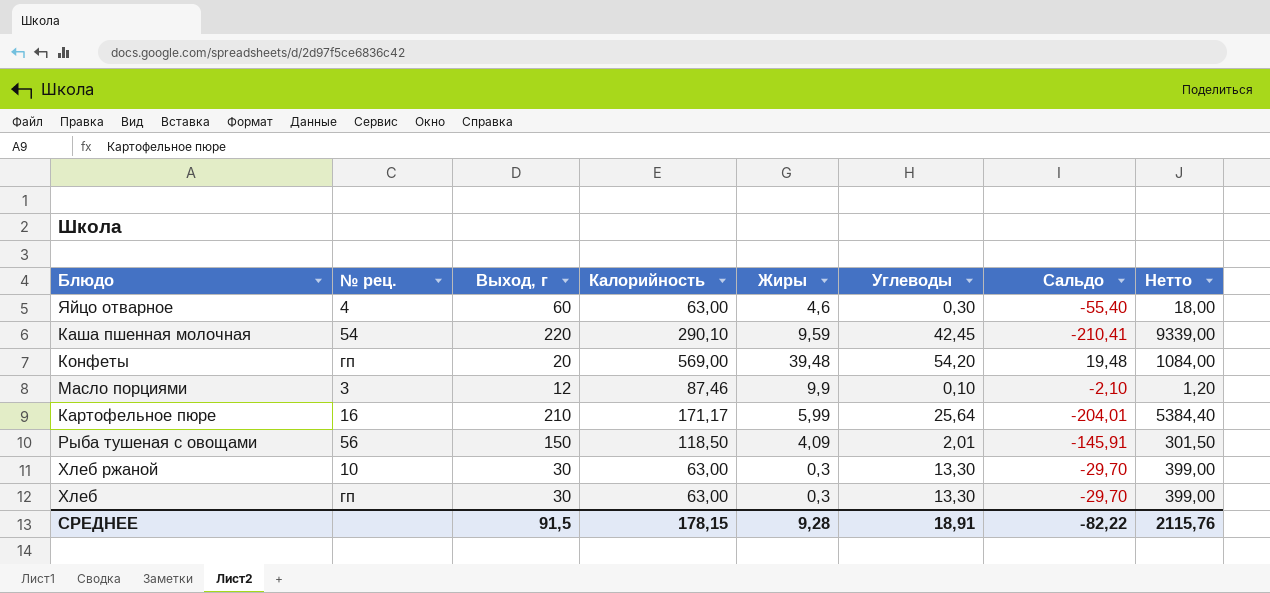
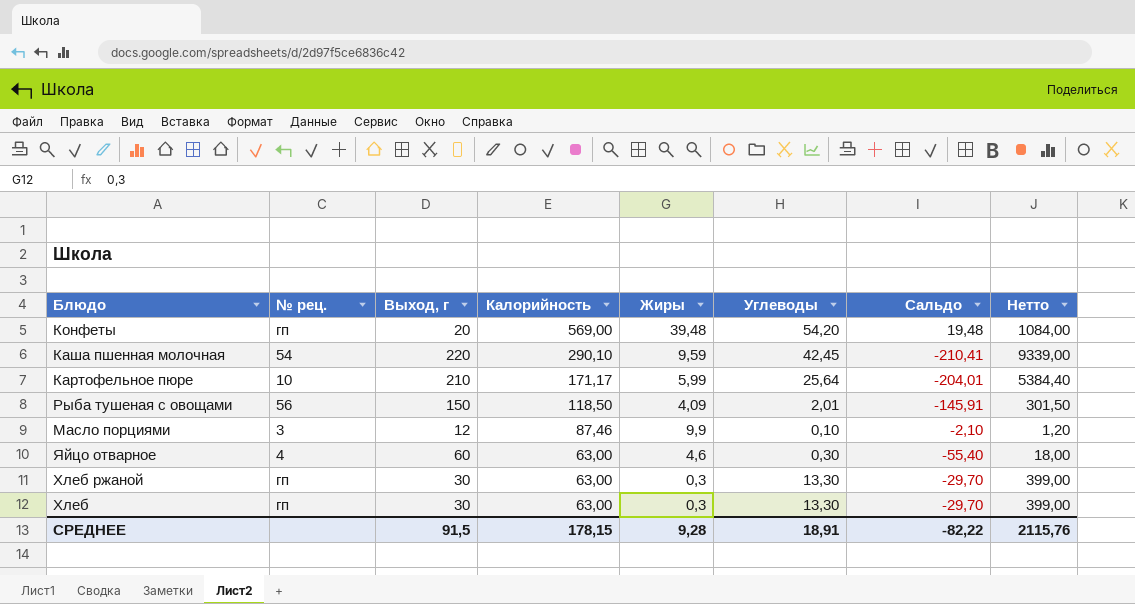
row order: none -> Калорийность descending
Картофельное пюре | № рец.: 16 -> 10
Хлеб ржаной | № рец.: 10 -> гп

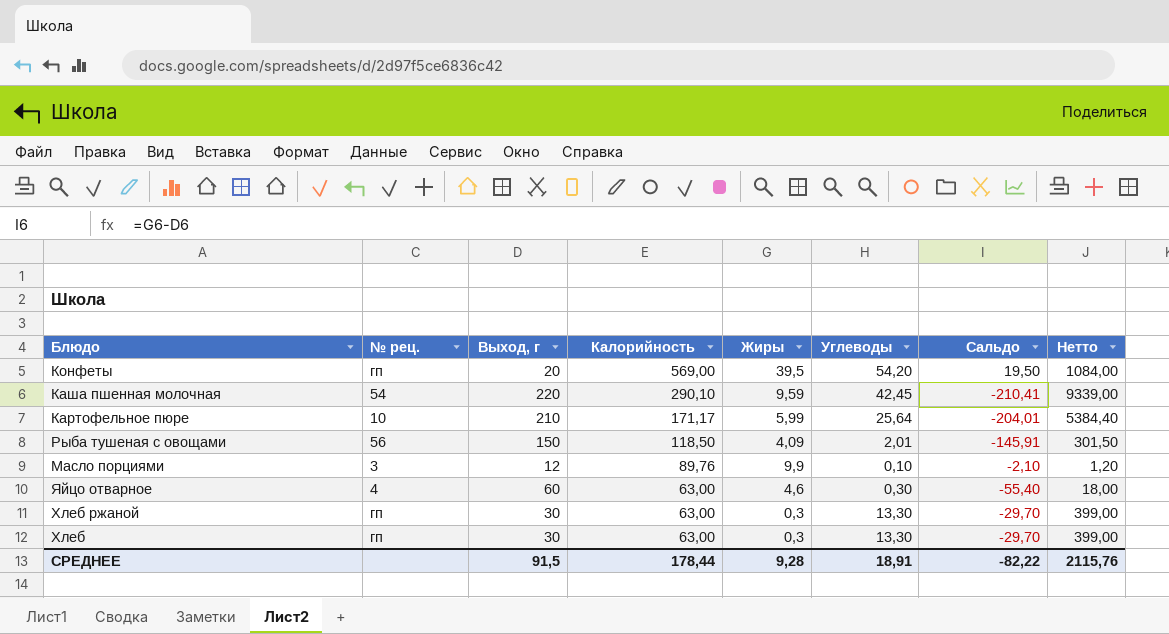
Конфеты | Жиры: 39,48 -> 39,5
Конфеты | Сальдо: 19,48 -> 19,50
Масло порциями | Калорийность: 87,46 -> 89,76
СРЕДНЕЕ | Калорийность: 178,15 -> 178,44

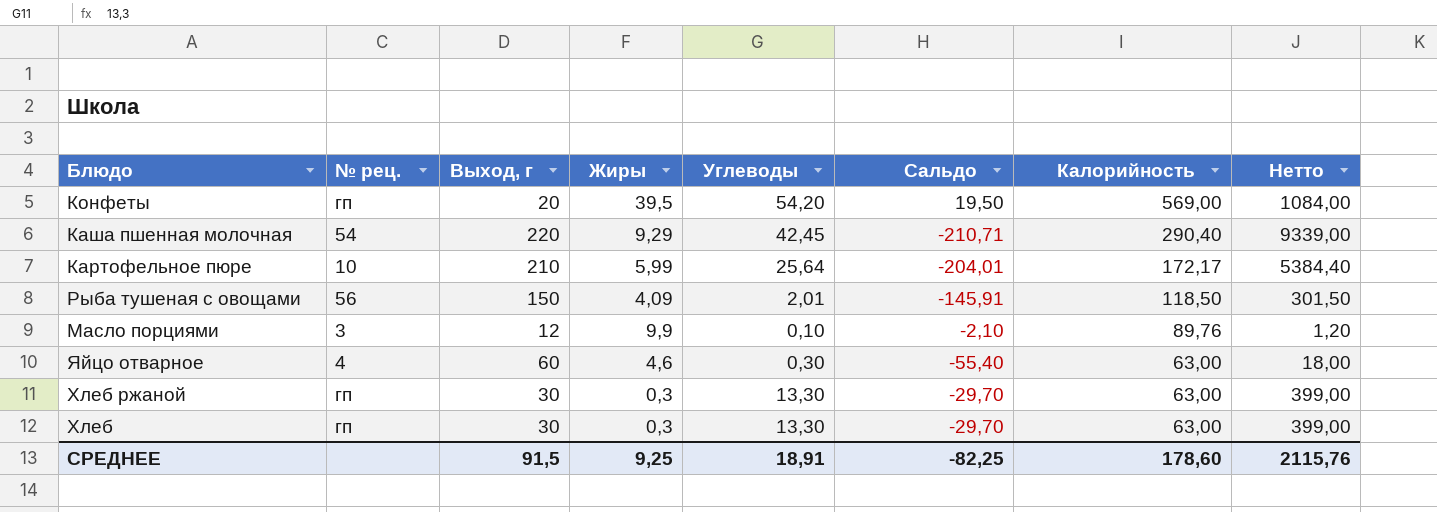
column Калорийность | position: 4 -> 7
Каша пшенная молочная | Жиры: 9,59 -> 9,29
Каша пшенная молочная | Сальдо: -210,41 -> -210,71
Каша пшенная молочная | Калорийность: 290,10 -> 290,40
Картофельное пюре | Калорийность: 171,17 -> 172,17
СРЕДНЕЕ | Жиры: 9,28 -> 9,25
СРЕДНЕЕ | Сальдо: -82,22 -> -82,25
СРЕДНЕЕ | Калорийность: 178,44 -> 178,60

